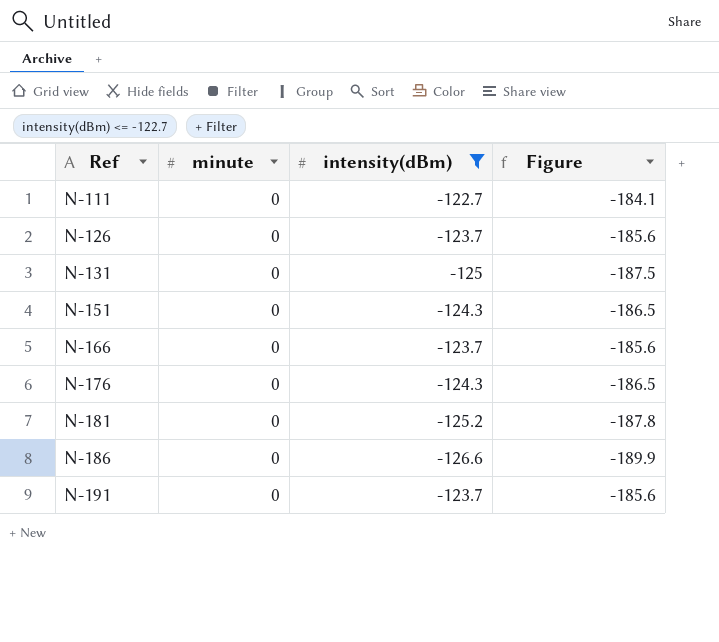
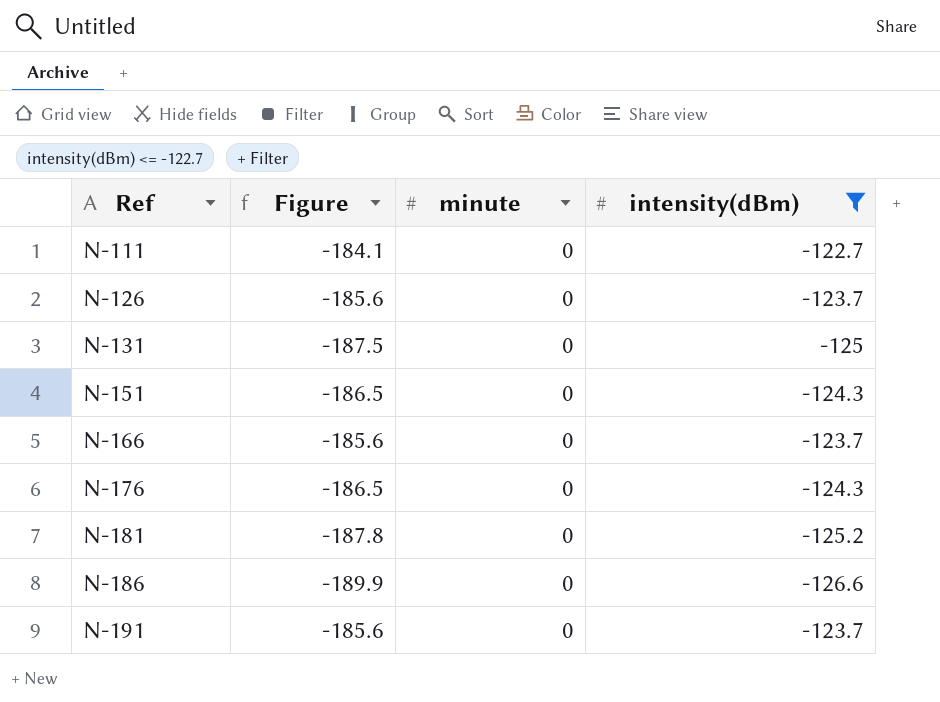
column Figure | position: 4 -> 2

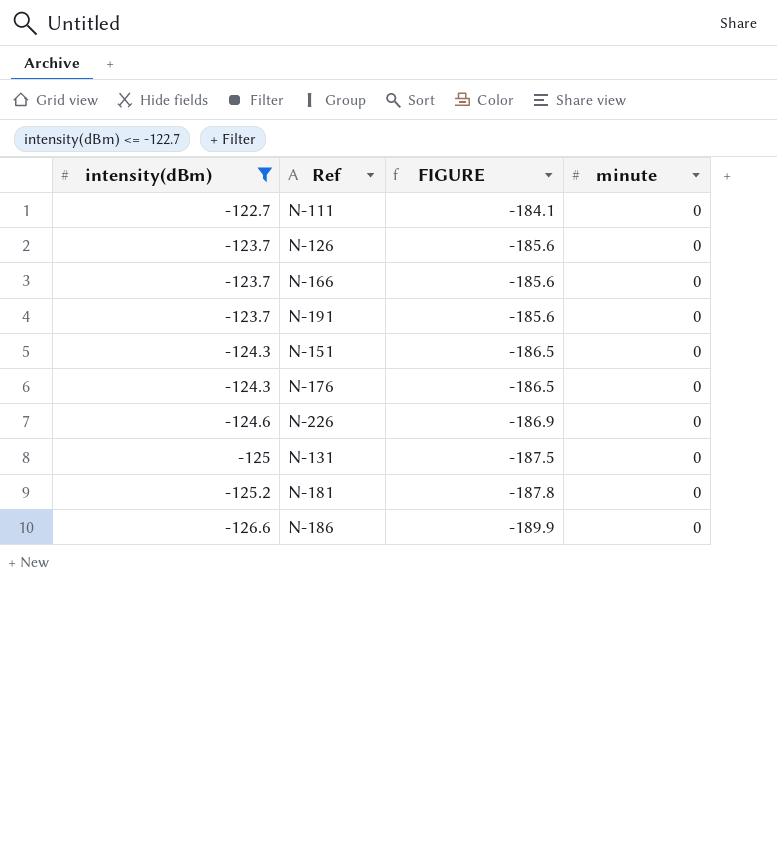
row order: Ref ascending -> intensity(dBm) descending
column intensity(dBm) | position: 4 -> 1
column name: Figure -> FIGURE
row N-226: none -> -124.6 | -186.9 | 0

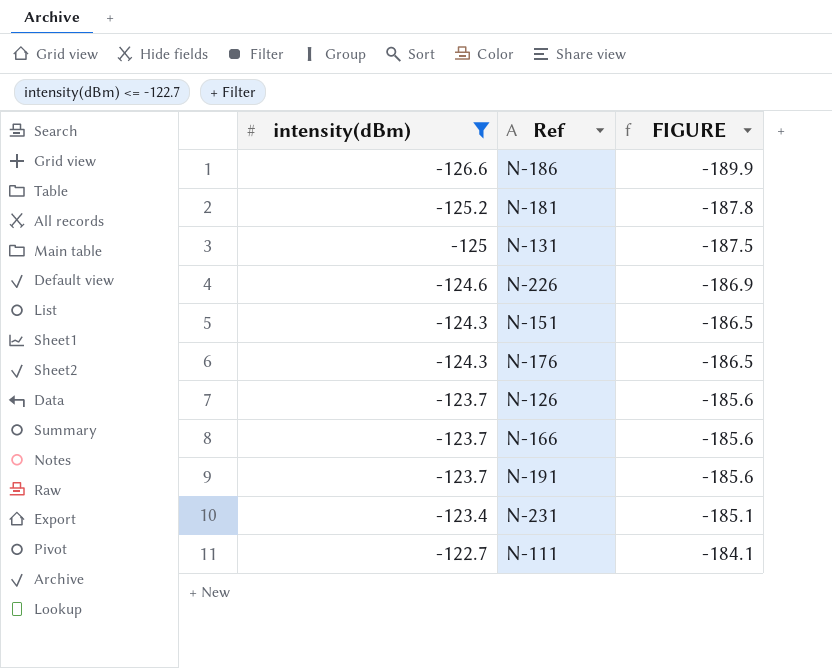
row order: intensity(dBm) descending -> intensity(dBm) ascending
column minute | position: 4 -> none
row N-231: none -> -123.4 | -185.1

